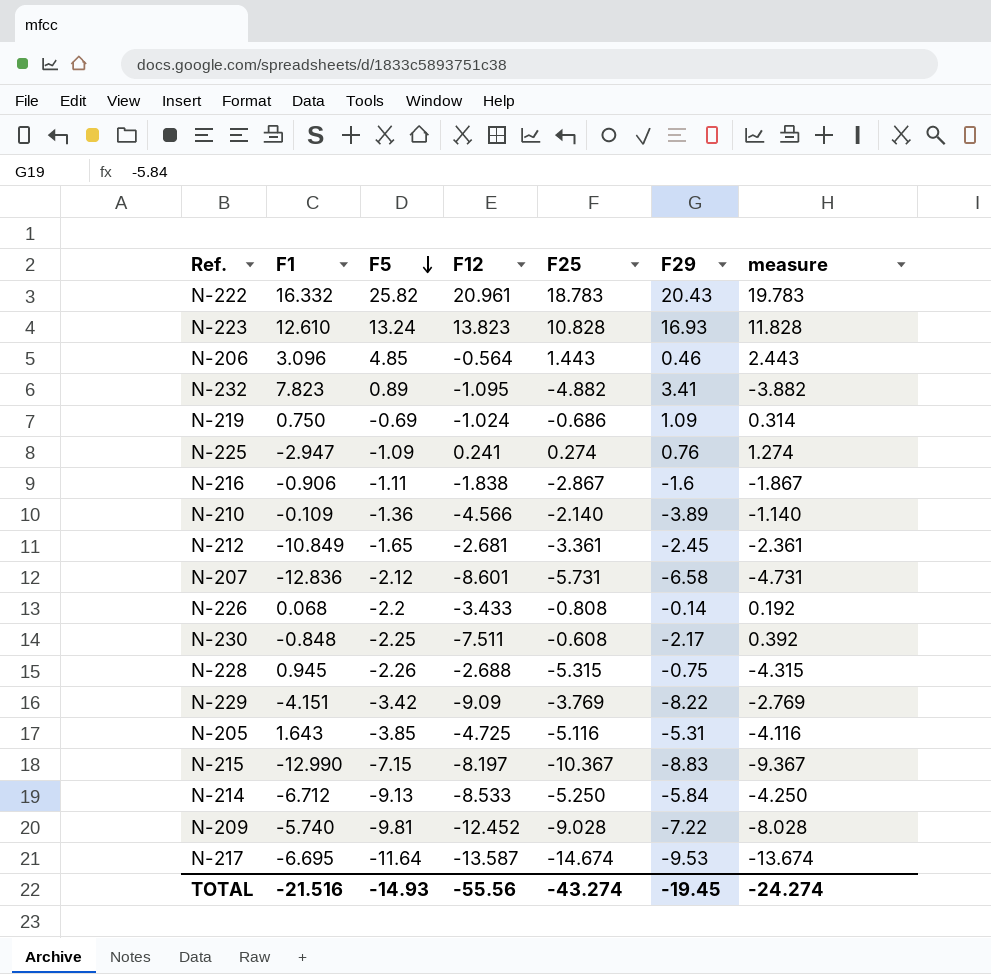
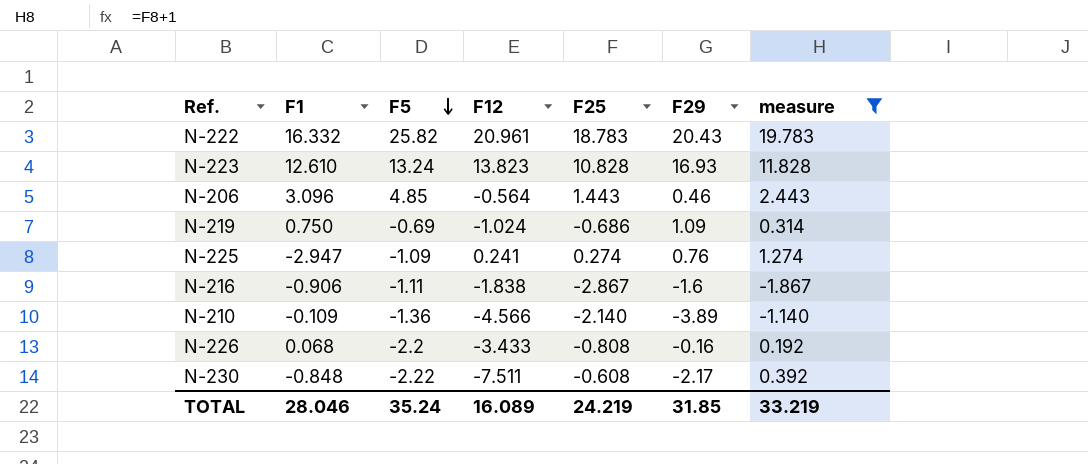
filter: none -> measure >= -1.867
N-226 | F29: -0.14 -> -0.16
N-230 | F5: -2.25 -> -2.22
TOTAL | F1: -21.516 -> 28.046
TOTAL | F5: -14.93 -> 35.24
TOTAL | F12: -55.56 -> 16.089
TOTAL | F25: -43.274 -> 24.219
TOTAL | F29: -19.45 -> 31.85
TOTAL | measure: -24.274 -> 33.219

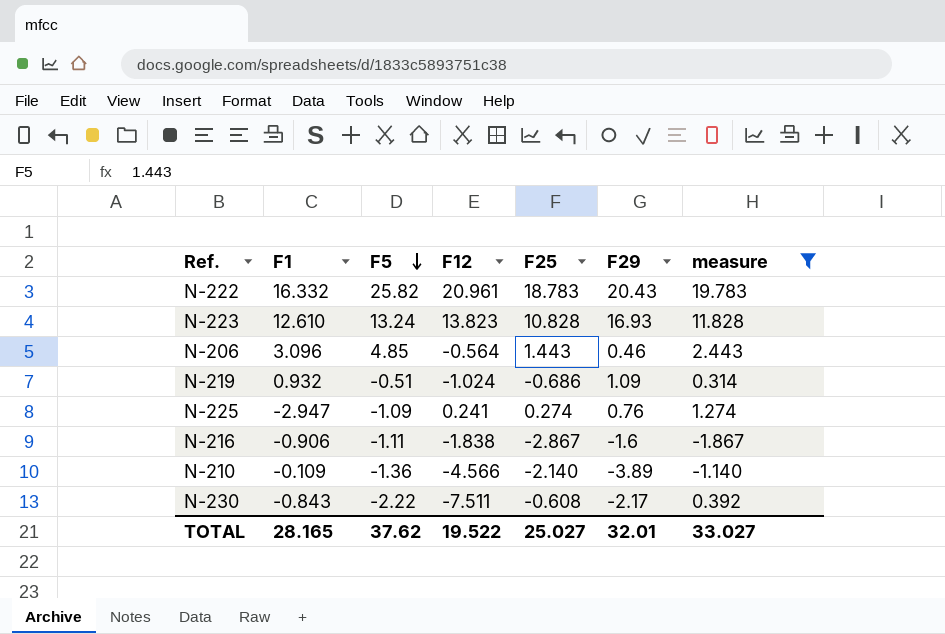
row N-226: 0.068 | -2.2 | -3.433 | -0.808 | -0.16 | 0.192 -> none
N-219 | F1: 0.750 -> 0.932
N-219 | F5: -0.69 -> -0.51
N-230 | F1: -0.848 -> -0.843
TOTAL | F1: 28.046 -> 28.165
TOTAL | F5: 35.24 -> 37.62
TOTAL | F12: 16.089 -> 19.522
TOTAL | F25: 24.219 -> 25.027
TOTAL | F29: 31.85 -> 32.01
TOTAL | measure: 33.219 -> 33.027

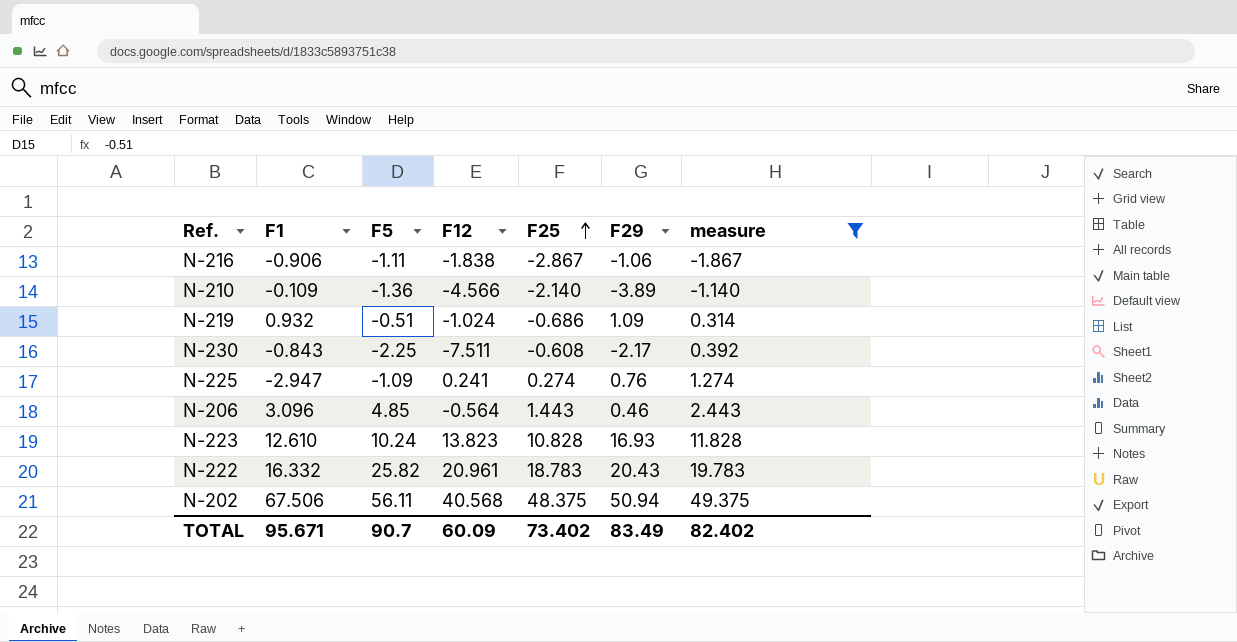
row order: F5 descending -> F25 ascending
N-216 | F29: -1.6 -> -1.06
N-230 | F5: -2.22 -> -2.25
N-223 | F5: 13.24 -> 10.24
row N-202: none -> 67.506 | 56.11 | 40.568 | 48.375 | 50.94 | 49.375
TOTAL | F1: 28.165 -> 95.671
TOTAL | F5: 37.62 -> 90.7
TOTAL | F12: 19.522 -> 60.09
TOTAL | F25: 25.027 -> 73.402
TOTAL | F29: 32.01 -> 83.49
TOTAL | measure: 33.027 -> 82.402

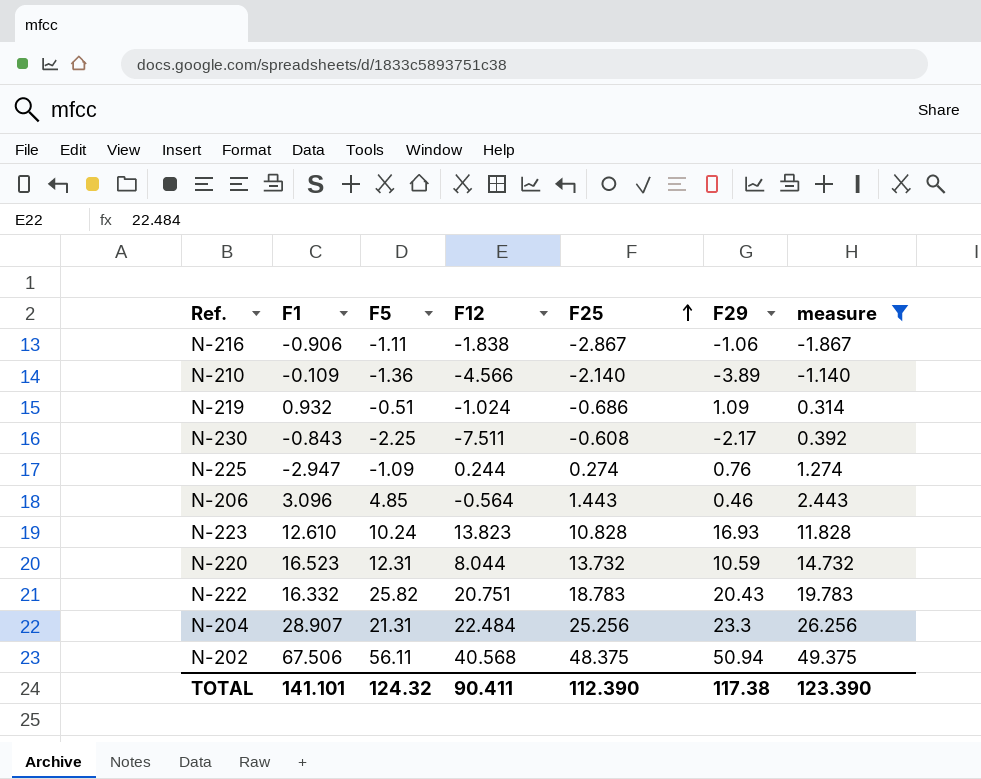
N-225 | F12: 0.241 -> 0.244
row N-220: none -> 16.523 | 12.31 | 8.044 | 13.732 | 10.59 | 14.732
N-222 | F12: 20.961 -> 20.751
row N-204: none -> 28.907 | 21.31 | 22.484 | 25.256 | 23.3 | 26.256
TOTAL | F1: 95.671 -> 141.101
TOTAL | F5: 90.7 -> 124.32
TOTAL | F12: 60.09 -> 90.411
TOTAL | F25: 73.402 -> 112.390
TOTAL | F29: 83.49 -> 117.38
TOTAL | measure: 82.402 -> 123.390

